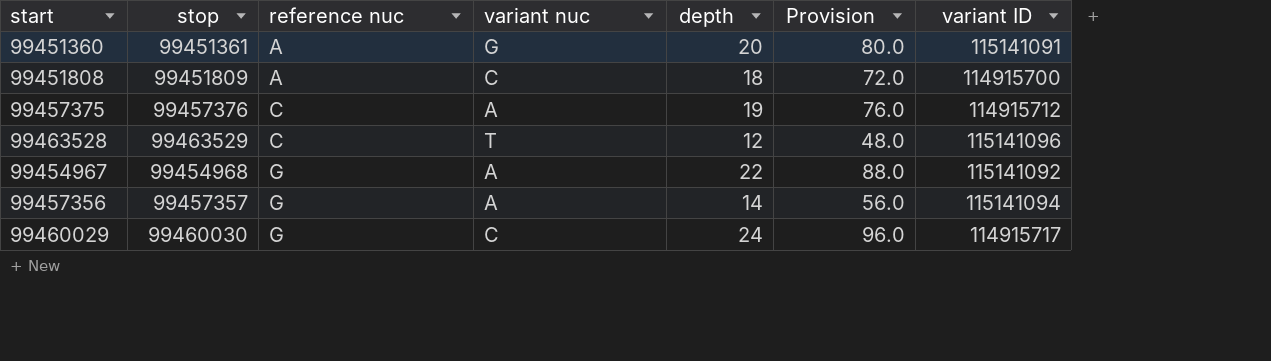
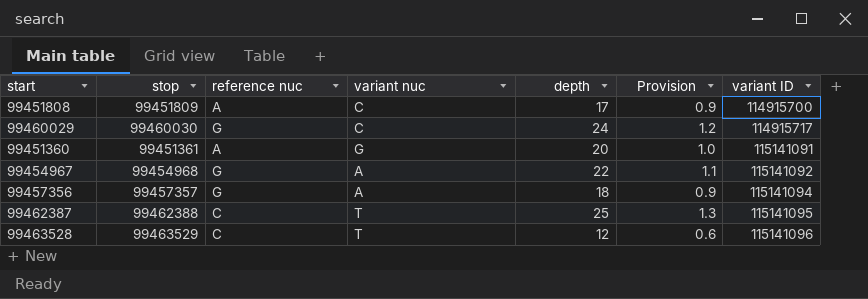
row order: reference nuc ascending -> variant ID ascending
column Provision | formula: [depth] * 4 -> [depth] * 0.05
row 99457375: 99457376 | C | A | 19 | 76.0 | 114915712 -> none
99451808 | depth: 18 -> 17
99457356 | depth: 14 -> 18
row 99462387: none -> 99462388 | C | T | 25 | 1.3 | 115141095

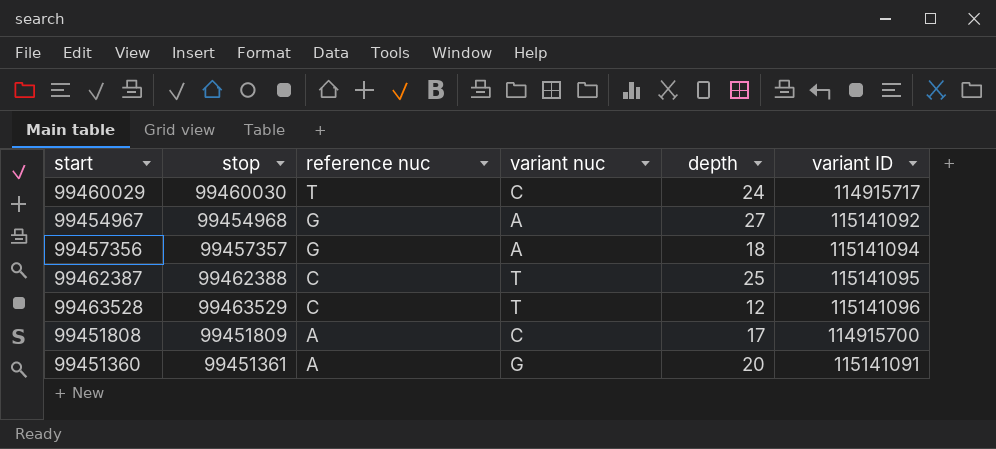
row order: variant ID ascending -> reference nuc descending
column Provision | formula: [depth] * 0.05 -> none
99460029 | reference nuc: G -> T
99454967 | depth: 22 -> 27

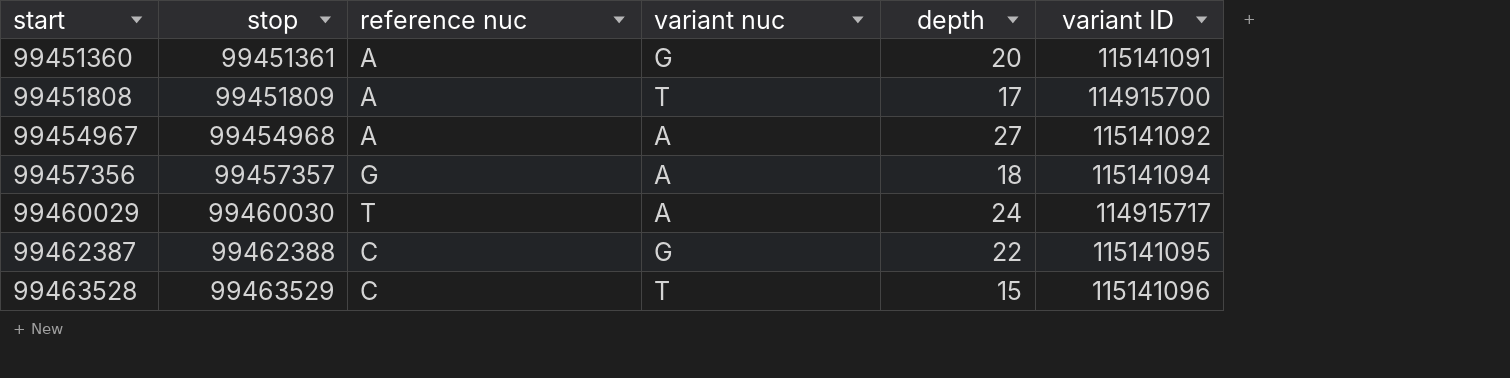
row order: reference nuc descending -> start ascending
99451808 | variant nuc: C -> T
99454967 | reference nuc: G -> A
99460029 | variant nuc: C -> A
99462387 | variant nuc: T -> G
99462387 | depth: 25 -> 22
99463528 | depth: 12 -> 15

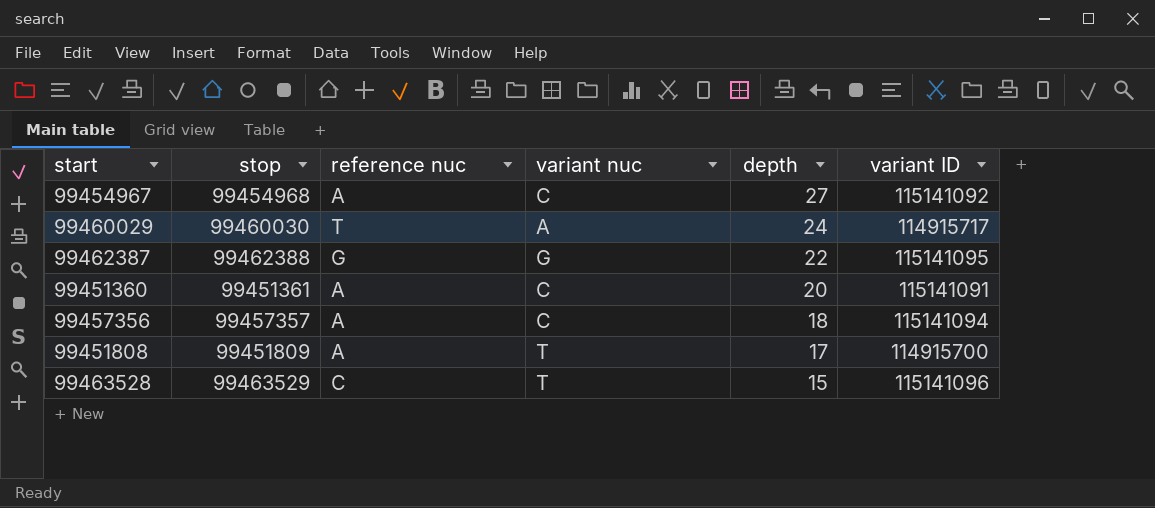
row order: start ascending -> depth descending
99454967 | variant nuc: A -> C
99462387 | reference nuc: C -> G
99451360 | variant nuc: G -> C
99457356 | reference nuc: G -> A
99457356 | variant nuc: A -> C

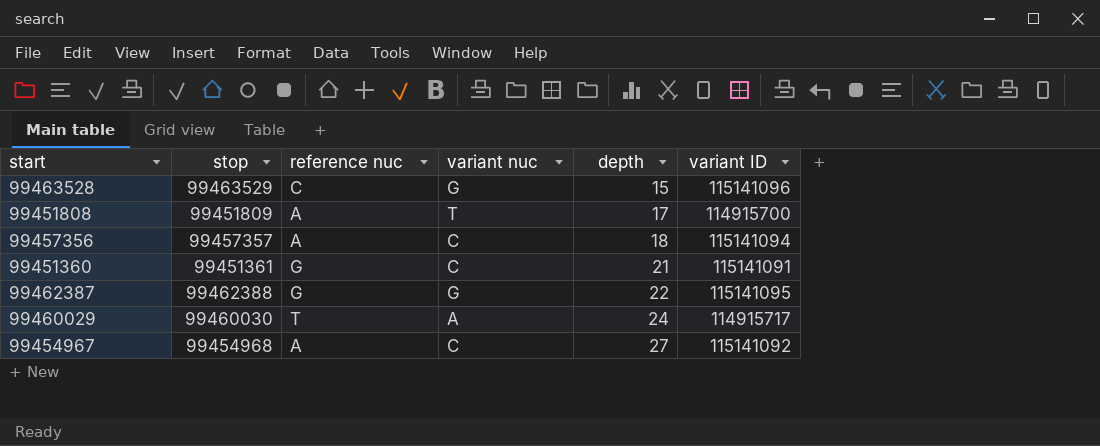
row order: depth descending -> depth ascending
99463528 | variant nuc: T -> G
99451360 | reference nuc: A -> G
99451360 | depth: 20 -> 21

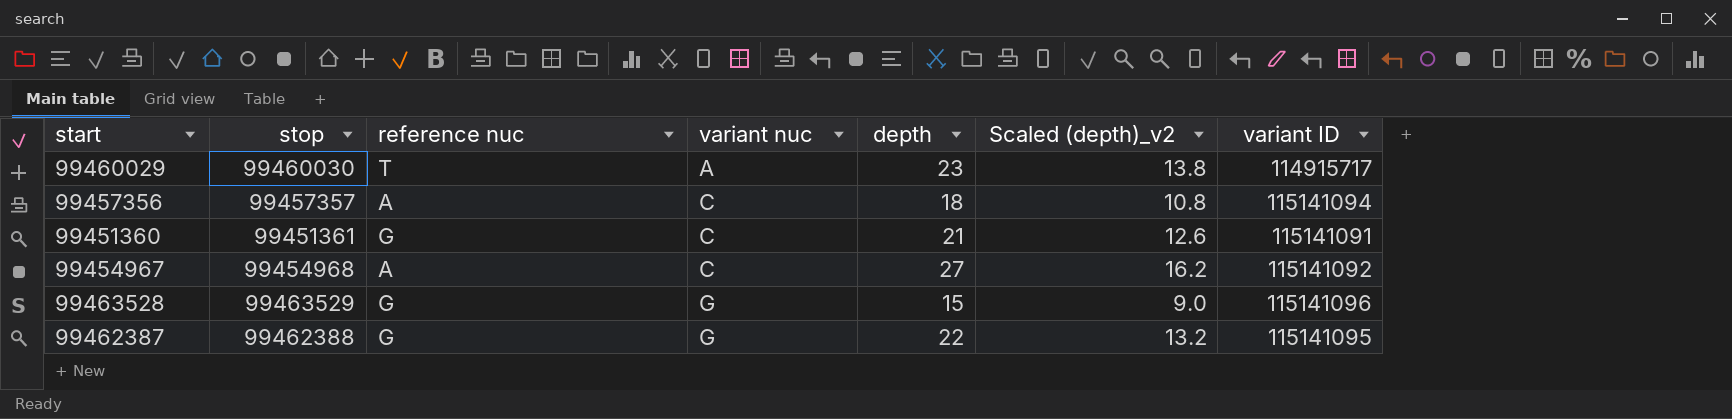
row order: depth ascending -> variant nuc ascending
column Scaled (depth)_v2 | formula: none -> [depth] * 0.6
row 99451808: 99451809 | A | T | 17 | 114915700 -> none
99460029 | depth: 24 -> 23
99463528 | reference nuc: C -> G

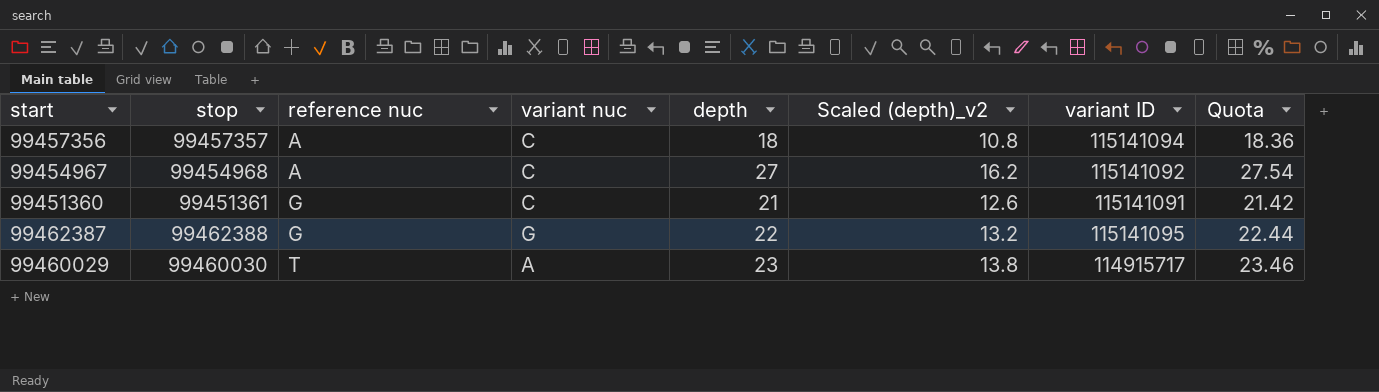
row order: variant nuc ascending -> reference nuc ascending
column Quota | formula: none -> [depth] * 1.02
row 99463528: 99463529 | G | G | 15 | 9.0 | 115141096 -> none

